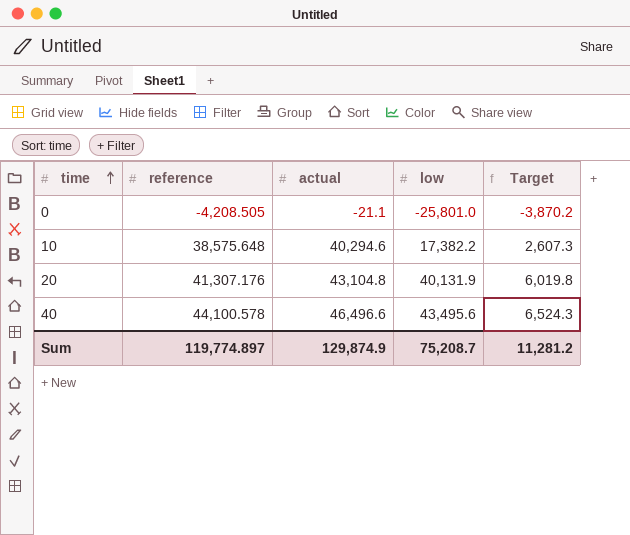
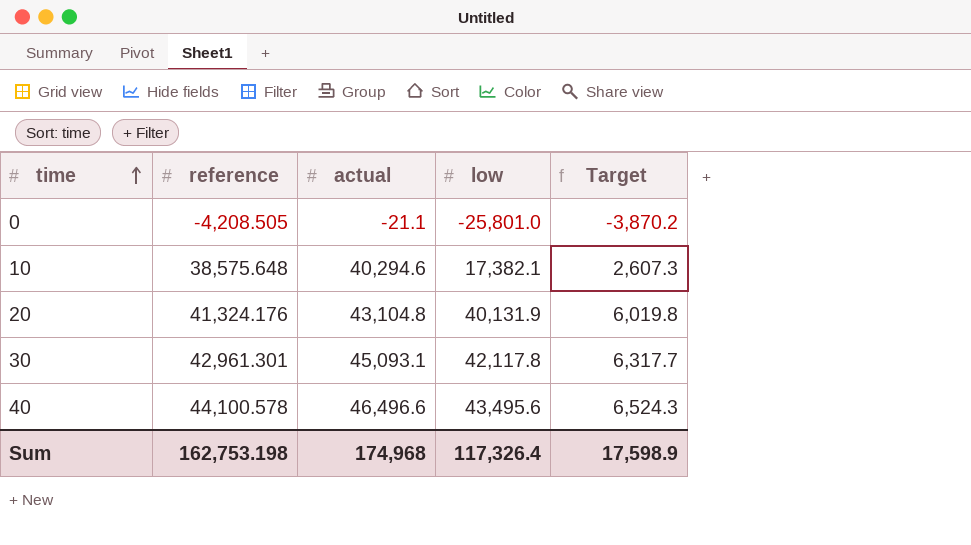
10 | low: 17,382.2 -> 17,382.1
20 | reference: 41,307.176 -> 41,324.176
row 30: none -> 42,961.301 | 45,093.1 | 42,117.8 | 6,317.7
Sum | reference: 119,774.897 -> 162,753.198
Sum | actual: 129,874.9 -> 174,968
Sum | low: 75,208.7 -> 117,326.4
Sum | Target: 11,281.2 -> 17,598.9

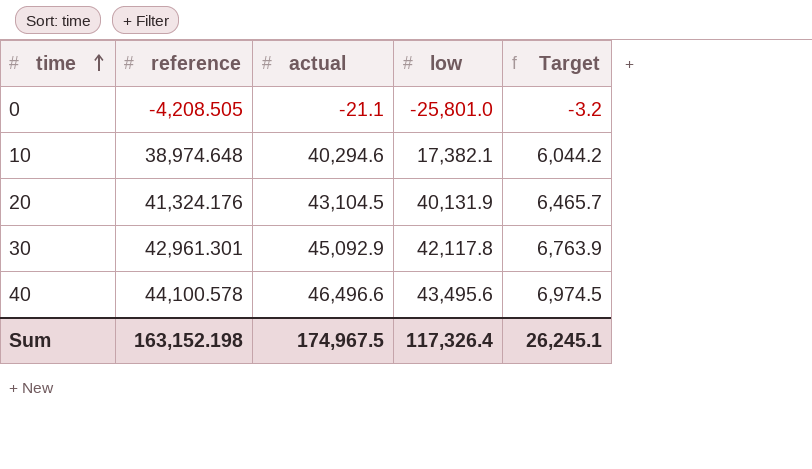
column Target | formula: [low] * 0.15 -> [actual] * 0.15
10 | reference: 38,575.648 -> 38,974.648
20 | actual: 43,104.8 -> 43,104.5
30 | actual: 45,093.1 -> 45,092.9
Sum | reference: 162,753.198 -> 163,152.198
Sum | actual: 174,968 -> 174,967.5
Sum | Target: 17,598.9 -> 26,245.1

